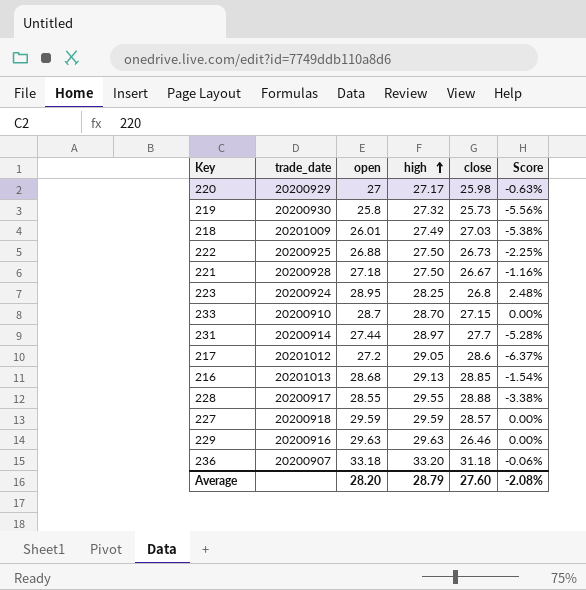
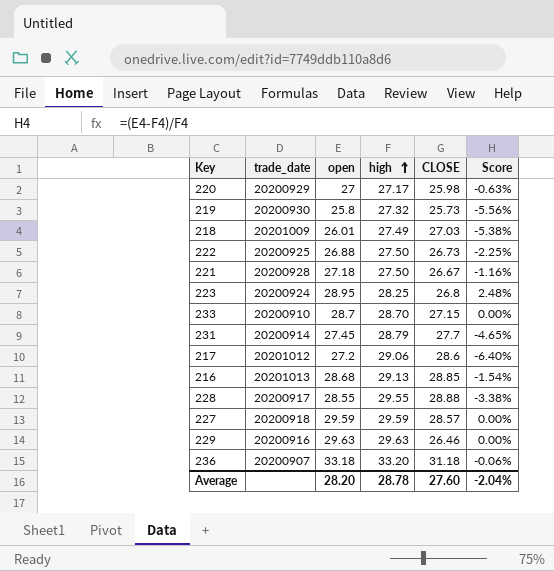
column name: close -> CLOSE
231 | open: 27.44 -> 27.45
231 | high: 28.97 -> 28.79
231 | Score: -5.28% -> -4.65%
217 | high: 29.05 -> 29.06
217 | Score: -6.37% -> -6.40%
Average | high: 28.79 -> 28.78
Average | Score: -2.08% -> -2.04%

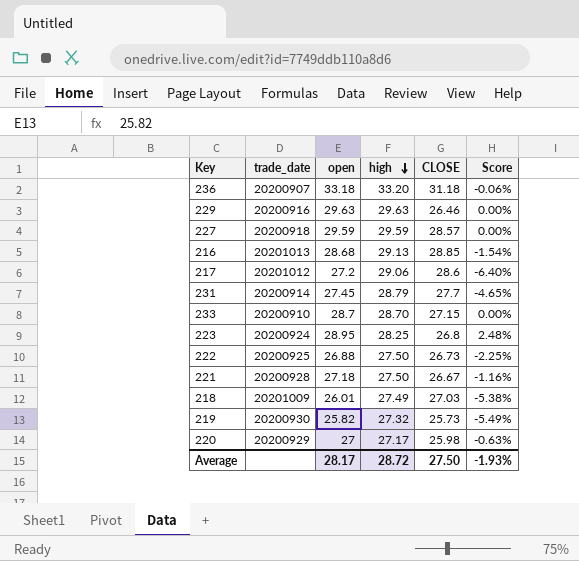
row order: high ascending -> high descending
row 228: 20200917 | 28.55 | 29.55 | 28.88 | -3.38% -> none
219 | open: 25.8 -> 25.82
219 | Score: -5.56% -> -5.49%
Average | open: 28.20 -> 28.17
Average | high: 28.78 -> 28.72
Average | CLOSE: 27.60 -> 27.50
Average | Score: -2.04% -> -1.93%

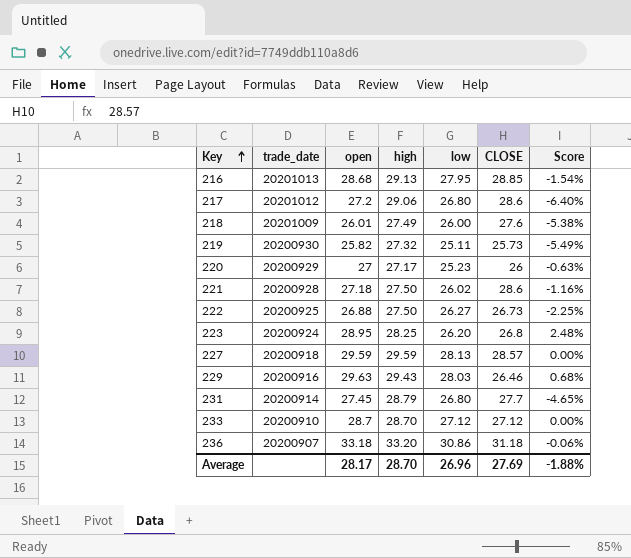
row order: high descending -> Key ascending
column low | position: none -> 5
218 | CLOSE: 27.03 -> 27.6
220 | CLOSE: 25.98 -> 26
221 | CLOSE: 26.67 -> 28.6
229 | high: 29.63 -> 29.43
229 | Score: 0.00% -> 0.68%
233 | CLOSE: 27.15 -> 27.12
Average | high: 28.72 -> 28.70
Average | CLOSE: 27.50 -> 27.69
Average | Score: -1.93% -> -1.88%

